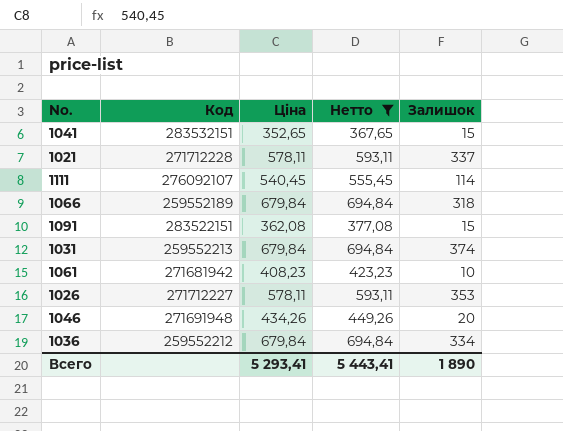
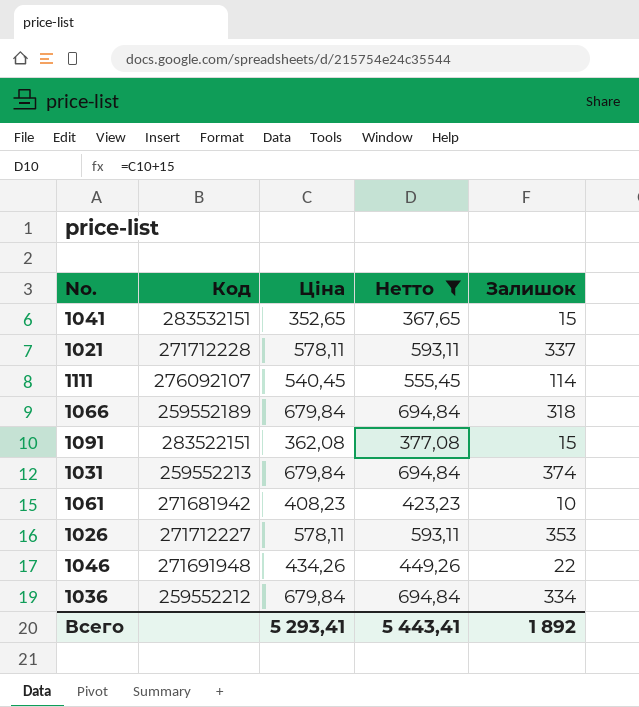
1046 | Залишок: 20 -> 22
Всего | Залишок: 1 890 -> 1 892

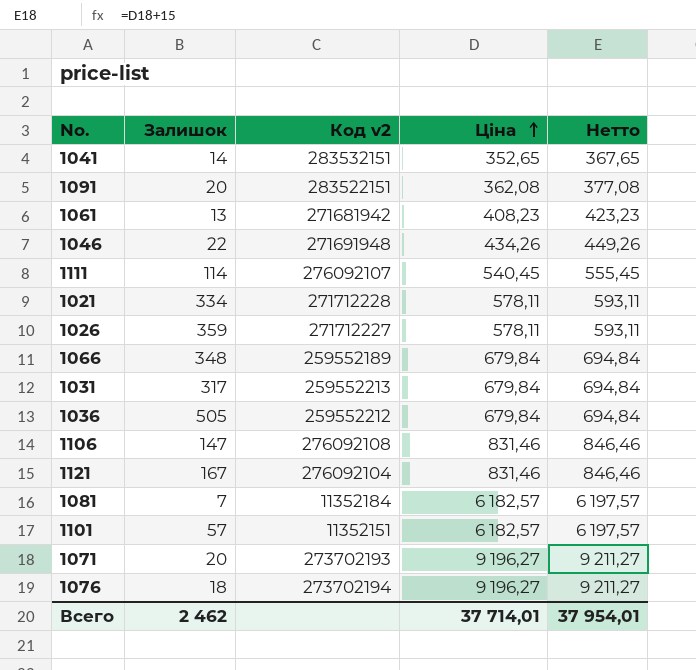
filter: Нетто <= 694,84 -> none
row order: none -> Ціна ascending
column Залишок | position: 5 -> 2
column name: Код -> Код v2
1041 | Залишок: 15 -> 14
1091 | Залишок: 15 -> 20
1061 | Залишок: 10 -> 13
1021 | Залишок: 337 -> 334
1026 | Залишок: 353 -> 359
1066 | Залишок: 318 -> 348
1031 | Залишок: 374 -> 317
1036 | Залишок: 334 -> 505
Всего | Залишок: 1 892 -> 2 462
Всего | Ціна: 5 293,41 -> 37 714,01
Всего | Нетто: 5 443,41 -> 37 954,01

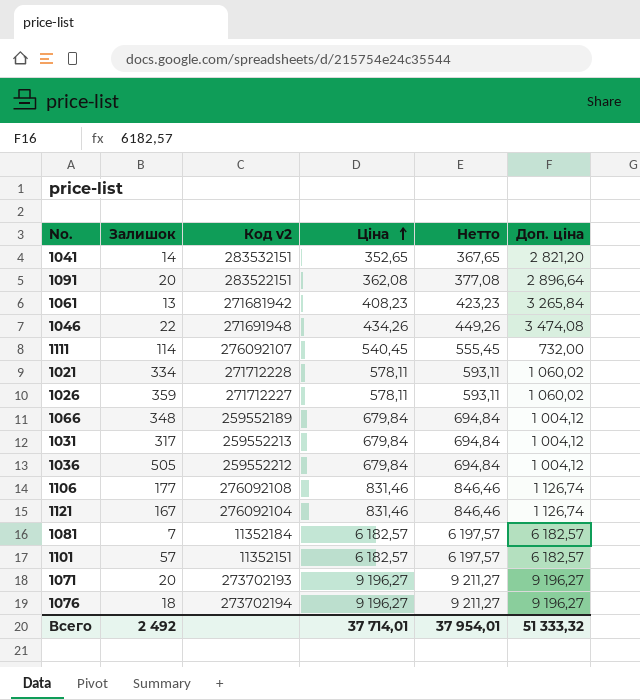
column Доп. ціна | position: none -> 6
1106 | Залишок: 147 -> 177
Всего | Залишок: 2 462 -> 2 492

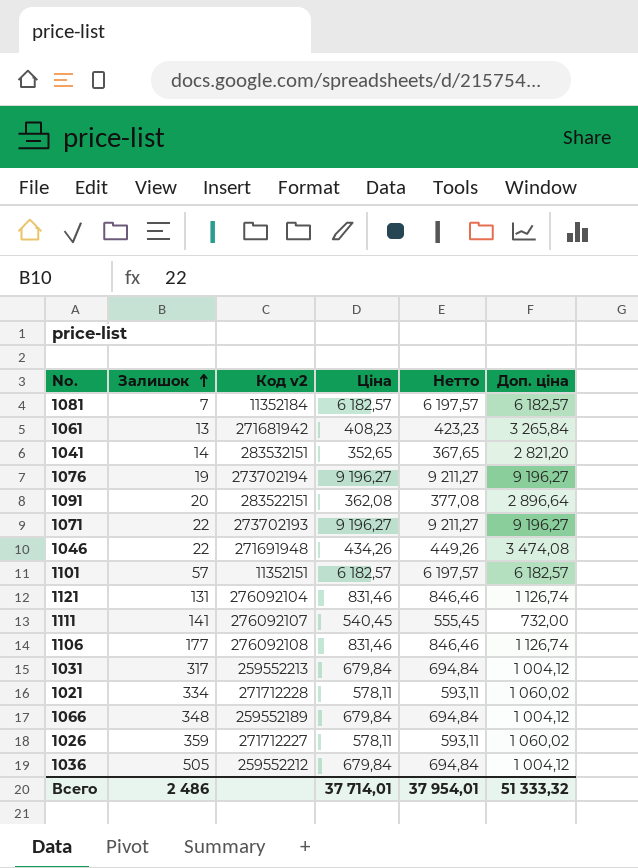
row order: Ціна ascending -> Залишок ascending
1076 | Залишок: 18 -> 19
1071 | Залишок: 20 -> 22
1121 | Залишок: 167 -> 131
1111 | Залишок: 114 -> 141
Всего | Залишок: 2 492 -> 2 486

